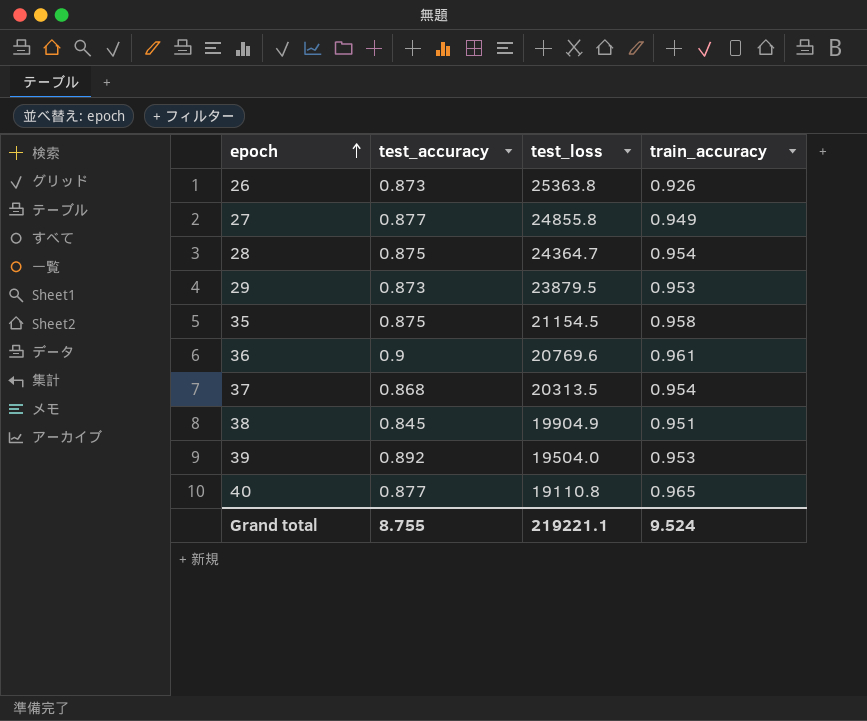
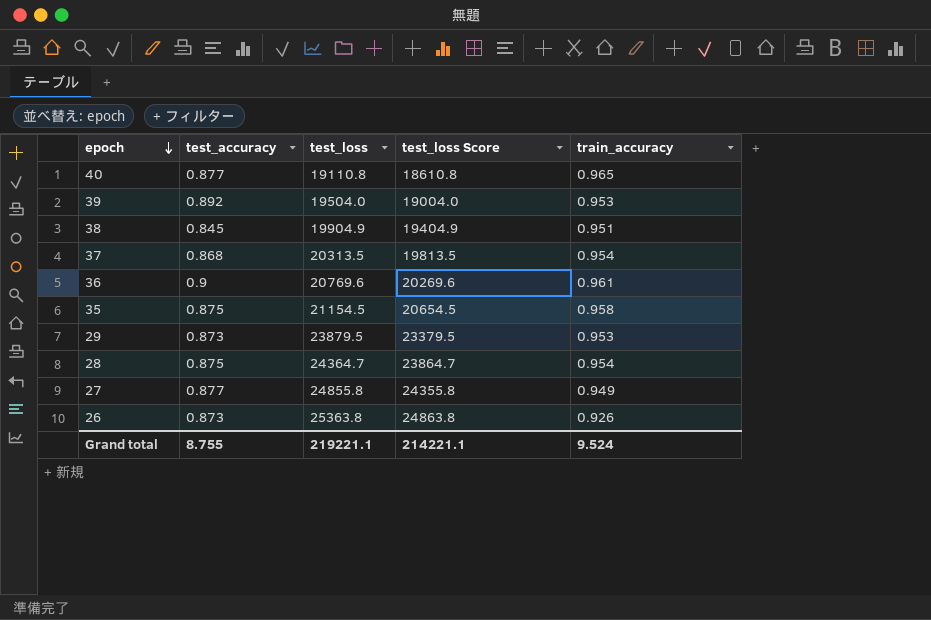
row order: epoch ascending -> epoch descending
column test_loss Score | formula: none -> [test_loss] - 500

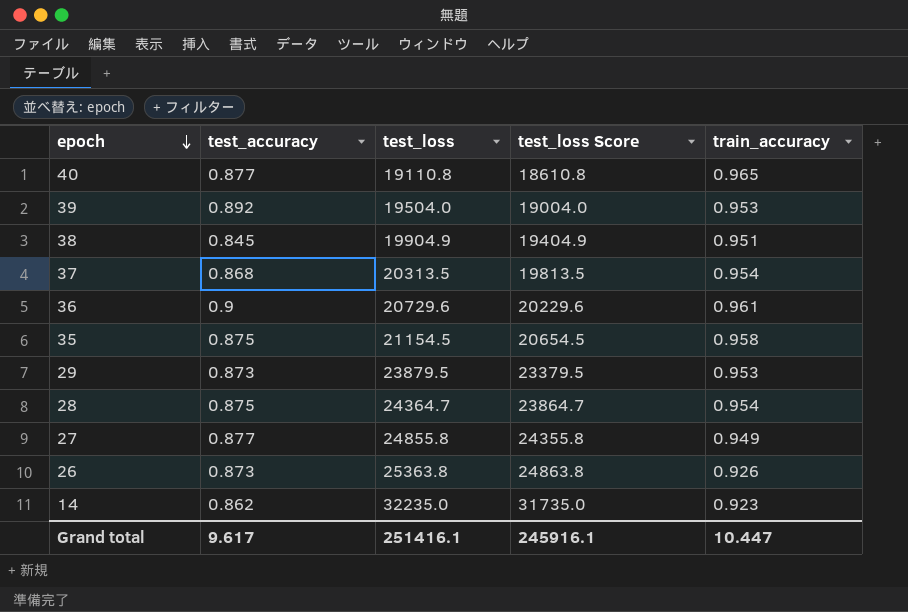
36 | test_loss: 20769.6 -> 20729.6
36 | test_loss Score: 20269.6 -> 20229.6
row 14: none -> 0.862 | 32235.0 | 31735.0 | 0.923
Grand total | test_accuracy: 8.755 -> 9.617
Grand total | test_loss: 219221.1 -> 251416.1
Grand total | test_loss Score: 214221.1 -> 245916.1
Grand total | train_accuracy: 9.524 -> 10.447

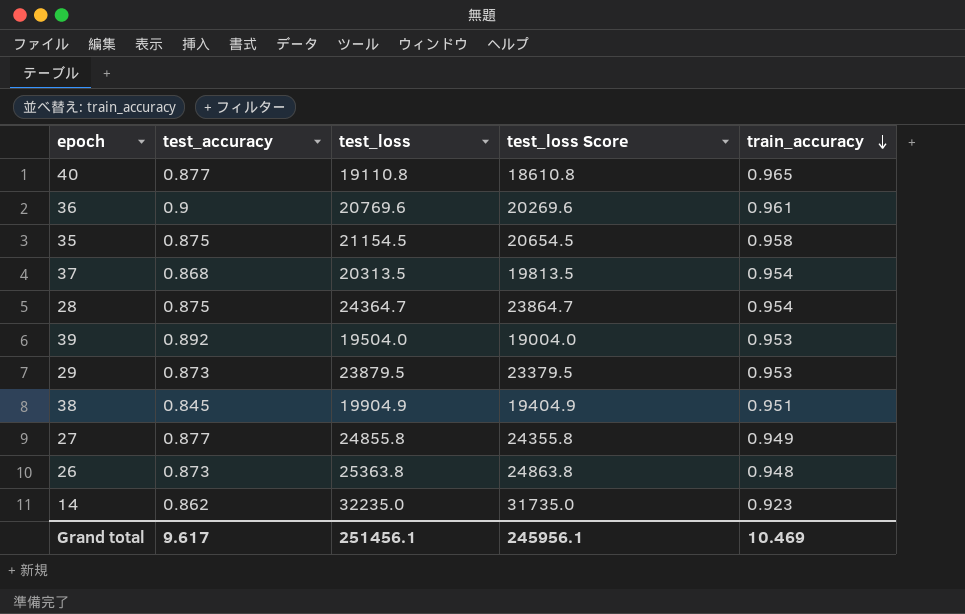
row order: epoch descending -> train_accuracy descending
36 | test_loss: 20729.6 -> 20769.6
36 | test_loss Score: 20229.6 -> 20269.6
26 | train_accuracy: 0.926 -> 0.948
Grand total | test_loss: 251416.1 -> 251456.1
Grand total | test_loss Score: 245916.1 -> 245956.1
Grand total | train_accuracy: 10.447 -> 10.469

